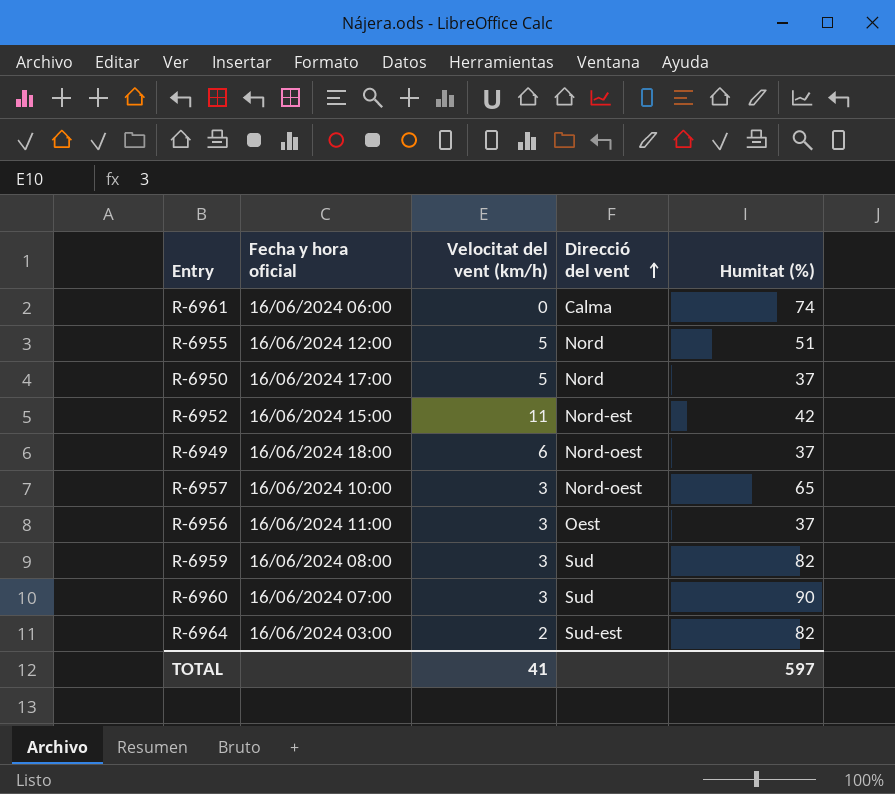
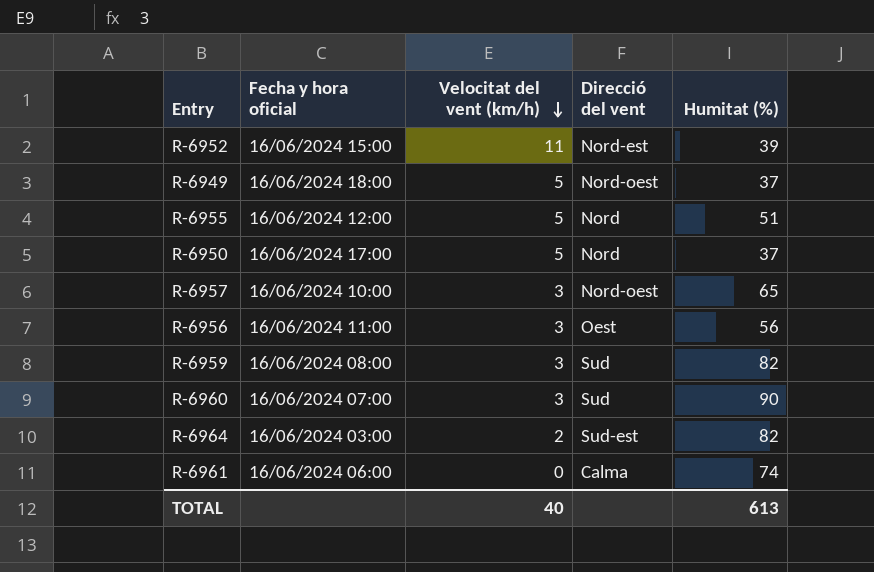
row order: Direcció del vent ascending -> Velocitat del vent (km/h) descending
R-6952 | Humitat (%): 42 -> 39
R-6949 | Velocitat del vent (km/h): 6 -> 5
R-6956 | Humitat (%): 37 -> 56
TOTAL | Velocitat del vent (km/h): 41 -> 40
TOTAL | Humitat (%): 597 -> 613

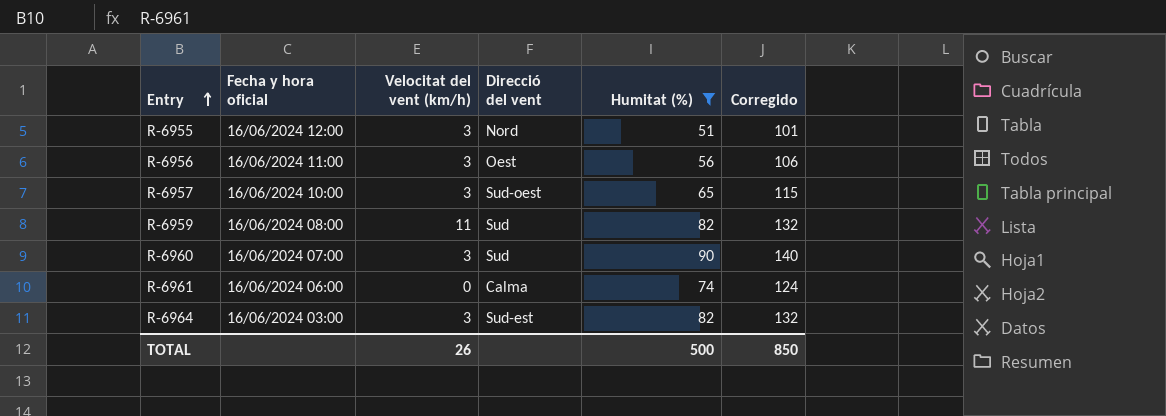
filter: none -> Humitat (%) >= 51
row order: Velocitat del vent (km/h) descending -> Entry ascending
column Corregido | formula: none -> [Humitat (%)] + 50
R-6955 | Velocitat del vent (km/h): 5 -> 3
R-6957 | Direcció del vent: Nord-oest -> Sud-oest
R-6959 | Velocitat del vent (km/h): 3 -> 11
R-6964 | Velocitat del vent (km/h): 2 -> 3
TOTAL | Velocitat del vent (km/h): 40 -> 26
TOTAL | Humitat (%): 613 -> 500

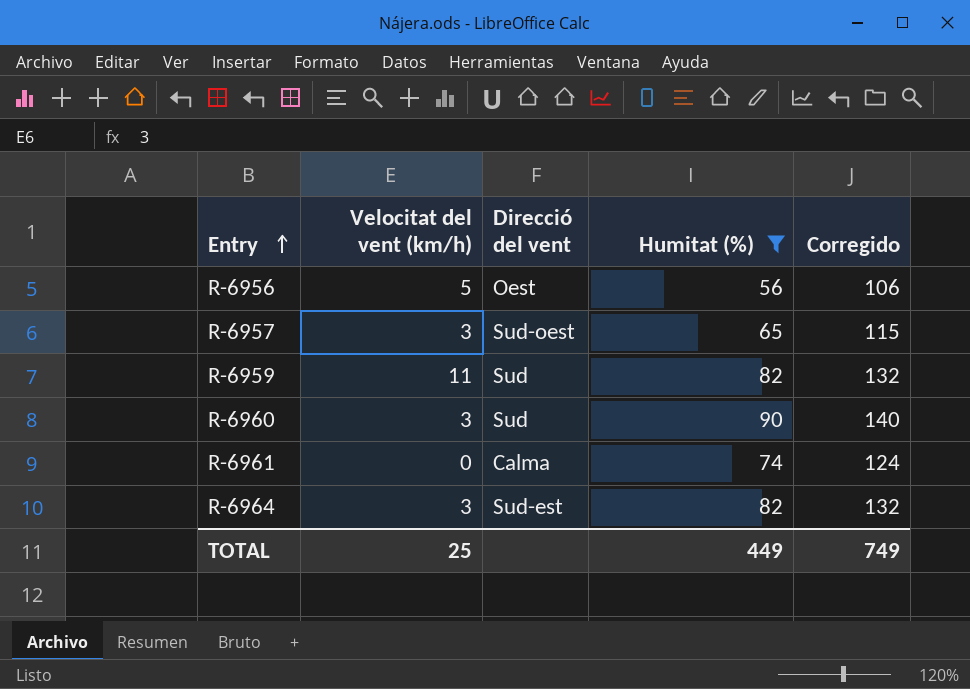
column Fecha y hora oficial | position: 2 -> none
row R-6955: 16/06/2024 12:00 | 3 | Nord | 51 | 101 -> none
R-6956 | Velocitat del vent (km/h): 3 -> 5
TOTAL | Velocitat del vent (km/h): 26 -> 25
TOTAL | Humitat (%): 500 -> 449
TOTAL | Corregido: 850 -> 749

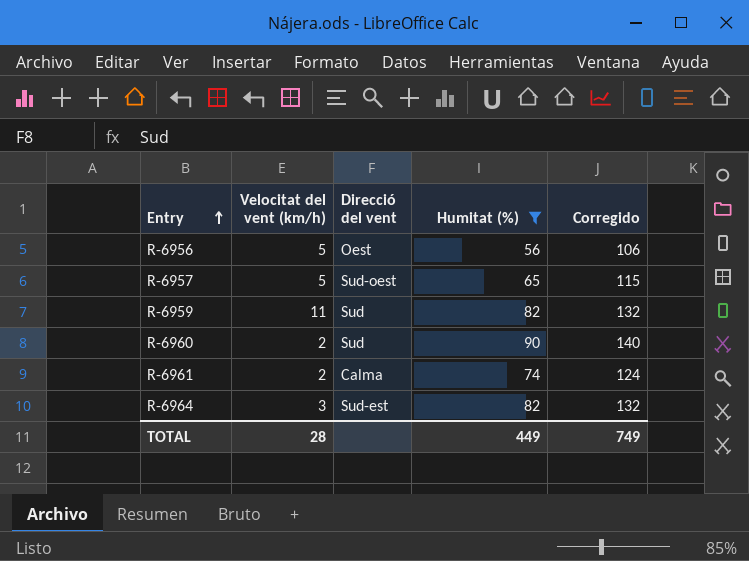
R-6957 | Velocitat del vent (km/h): 3 -> 5
R-6960 | Velocitat del vent (km/h): 3 -> 2
R-6961 | Velocitat del vent (km/h): 0 -> 2
TOTAL | Velocitat del vent (km/h): 25 -> 28

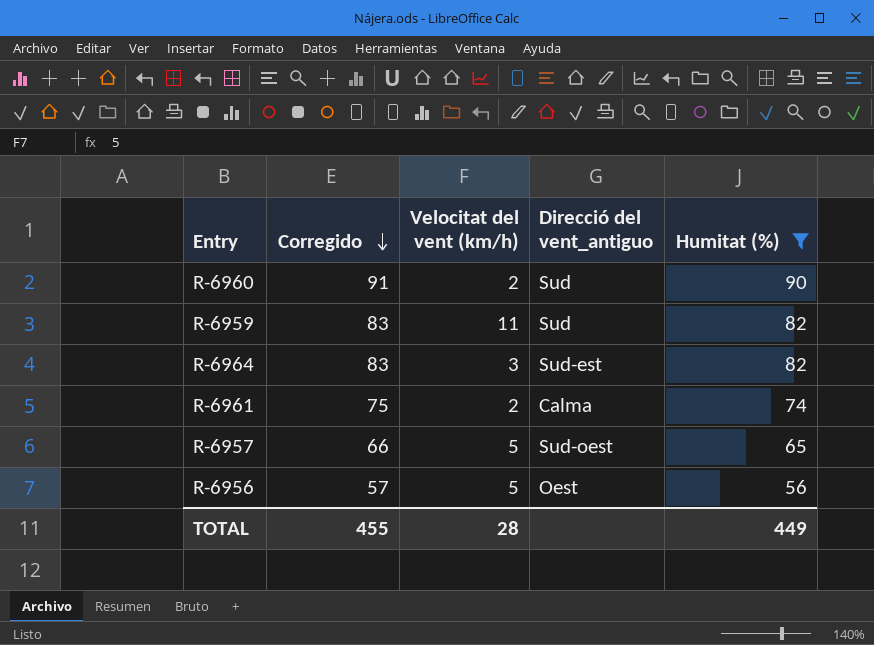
row order: Entry ascending -> Corregido descending
column Corregido | formula: [Humitat (%)] + 50 -> [Humitat (%)] + 1
column Corregido | position: 5 -> 2
column name: Direcció del vent -> Direcció del vent_antiguo
TOTAL | Corregido: 749 -> 455

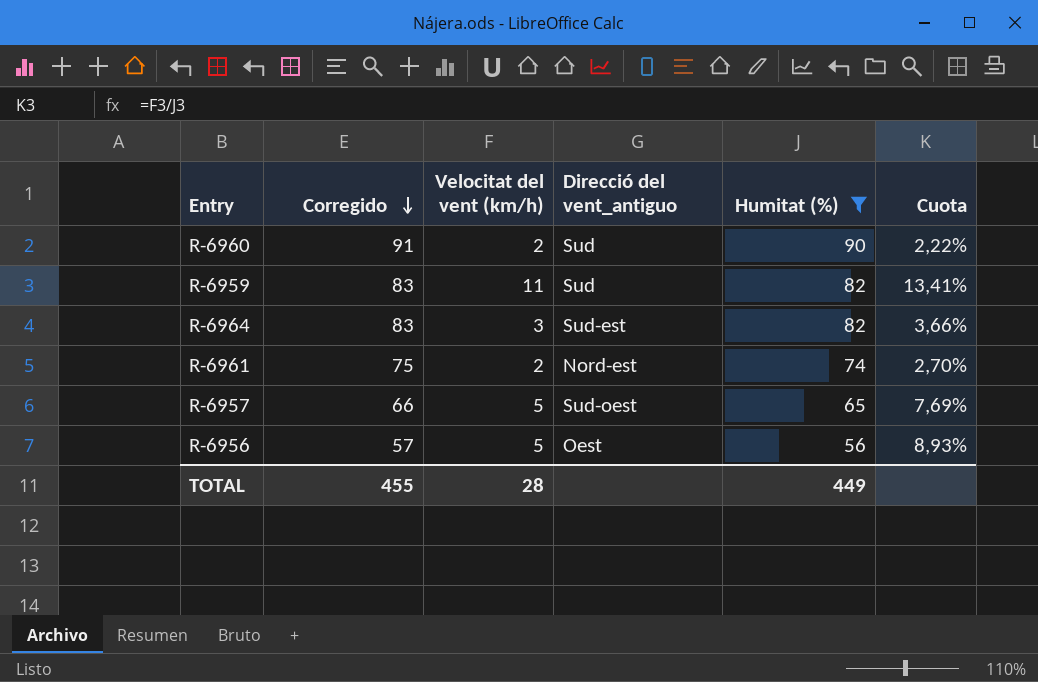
column Cuota | formula: none -> [Velocitat del vent (km/h)] / [Humitat (%)]
R-6961 | Direcció del vent_antiguo: Calma -> Nord-est

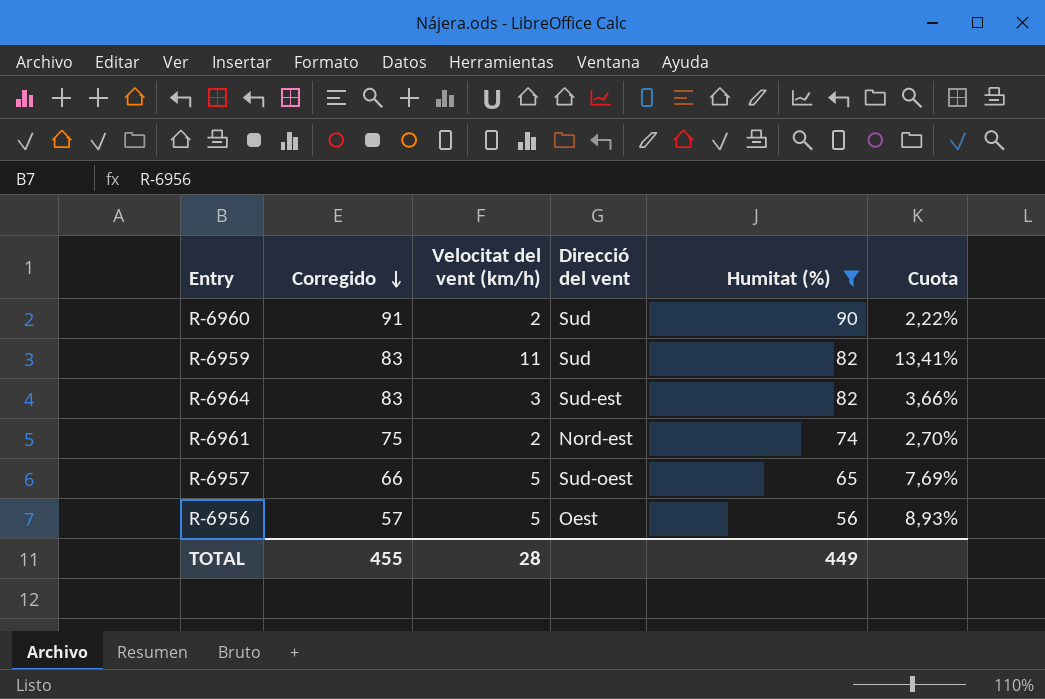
column name: Direcció del vent_antiguo -> Direcció del vent

